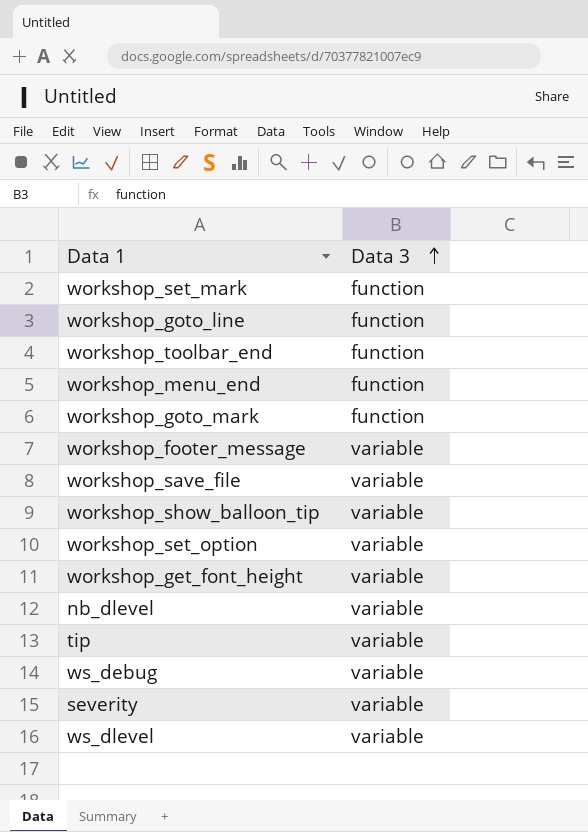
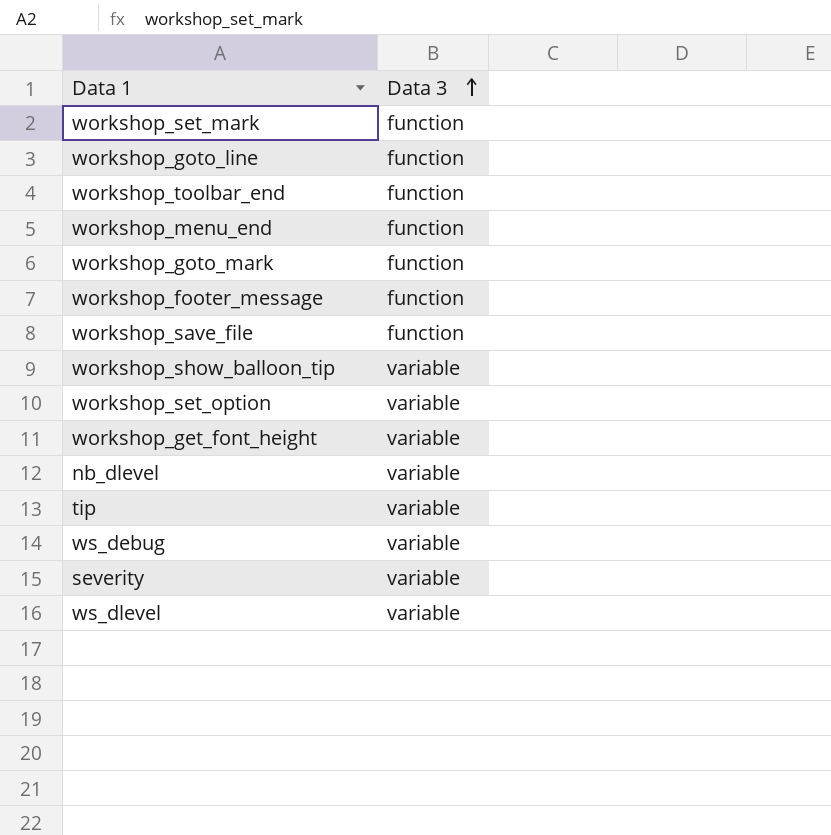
workshop_footer_message | Data 3: variable -> function
workshop_save_file | Data 3: variable -> function

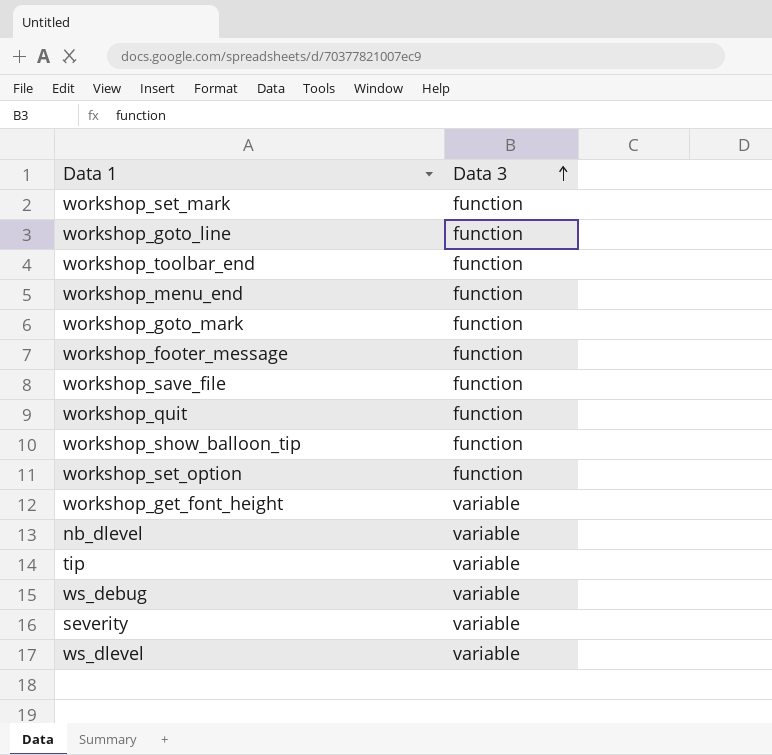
row workshop_quit: none -> function
workshop_show_balloon_tip | Data 3: variable -> function
workshop_set_option | Data 3: variable -> function

